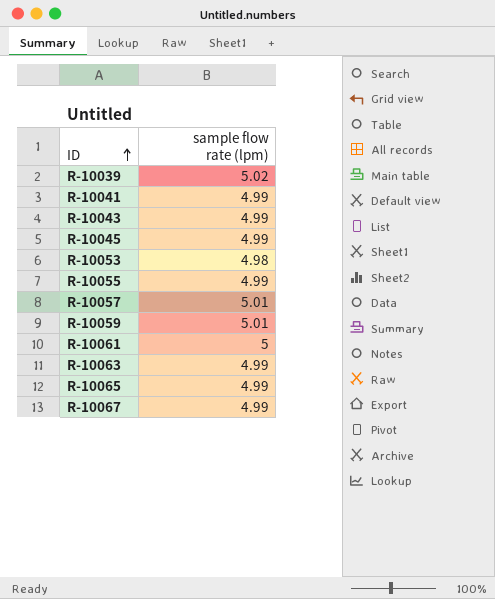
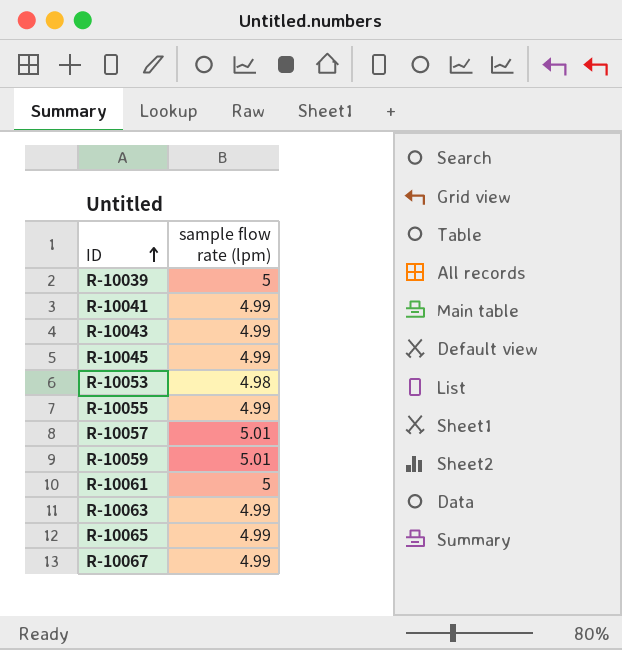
R-10039 | sample flow rate (lpm): 5.02 -> 5

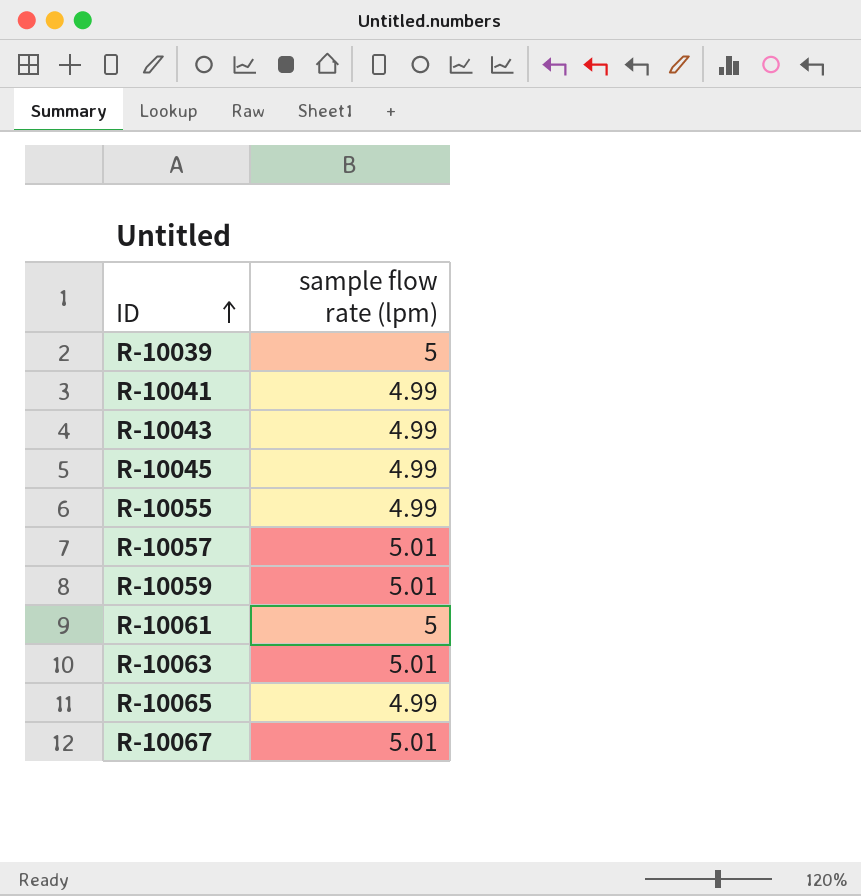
row R-10053: 4.98 -> none
R-10063 | sample flow rate (lpm): 4.99 -> 5.01
R-10067 | sample flow rate (lpm): 4.99 -> 5.01

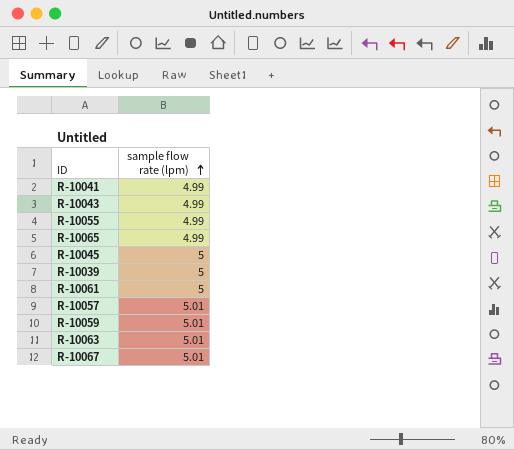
row order: ID ascending -> sample flow rate (lpm) ascending
R-10045 | sample flow rate (lpm): 4.99 -> 5

